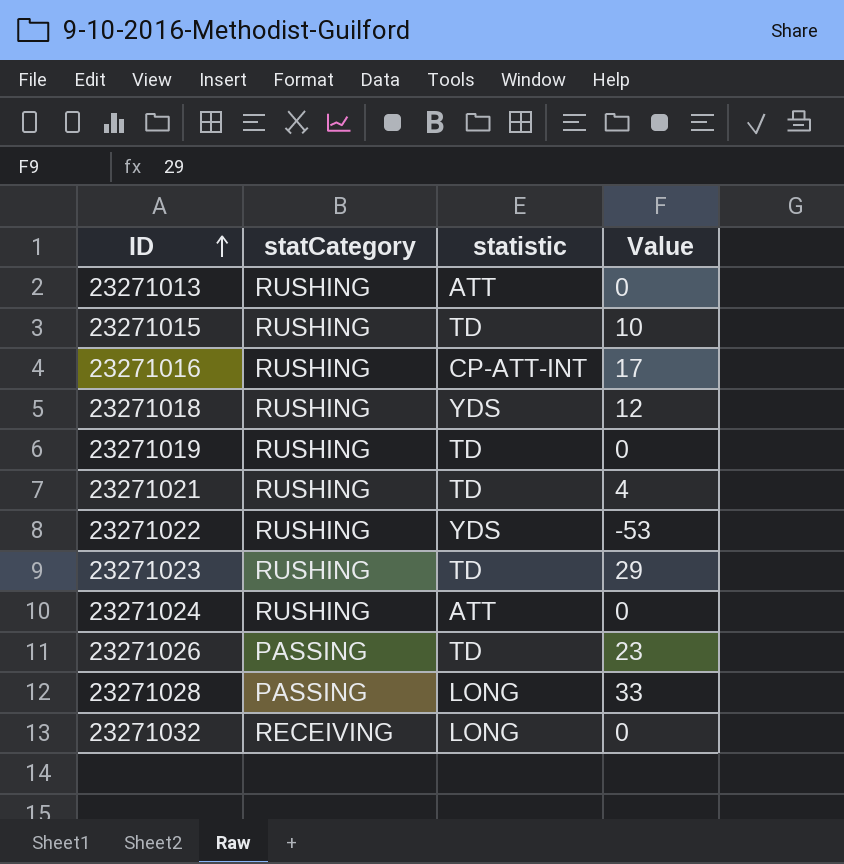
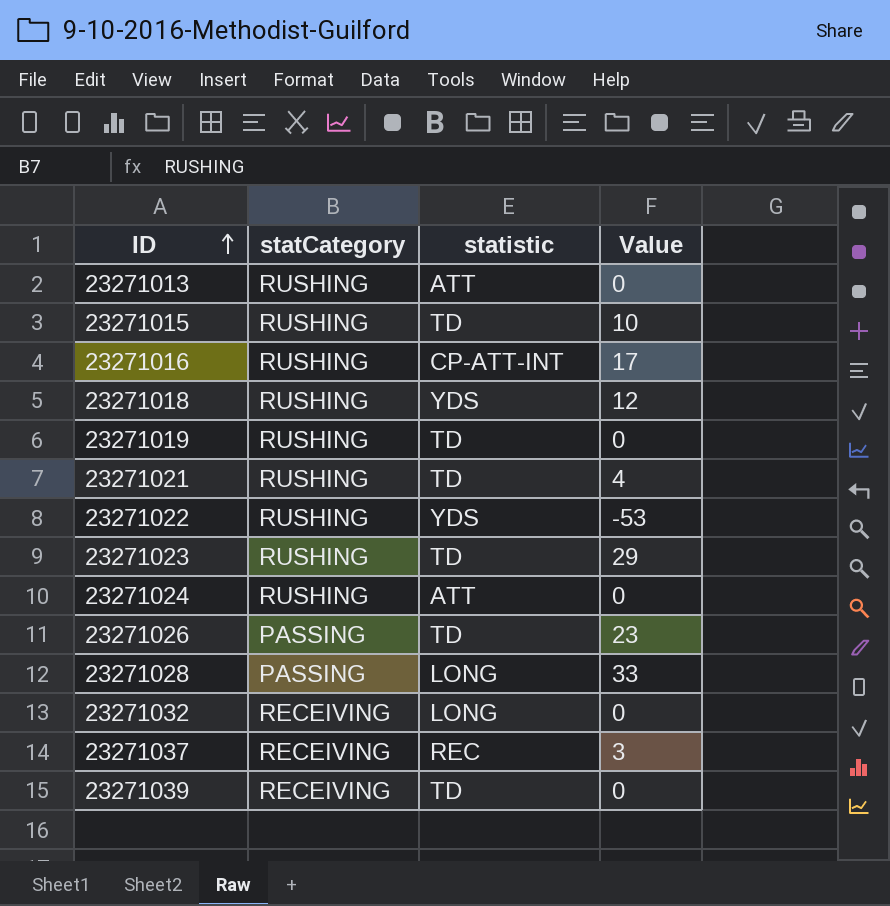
row 23271037: none -> RECEIVING | REC | 3
row 23271039: none -> RECEIVING | TD | 0

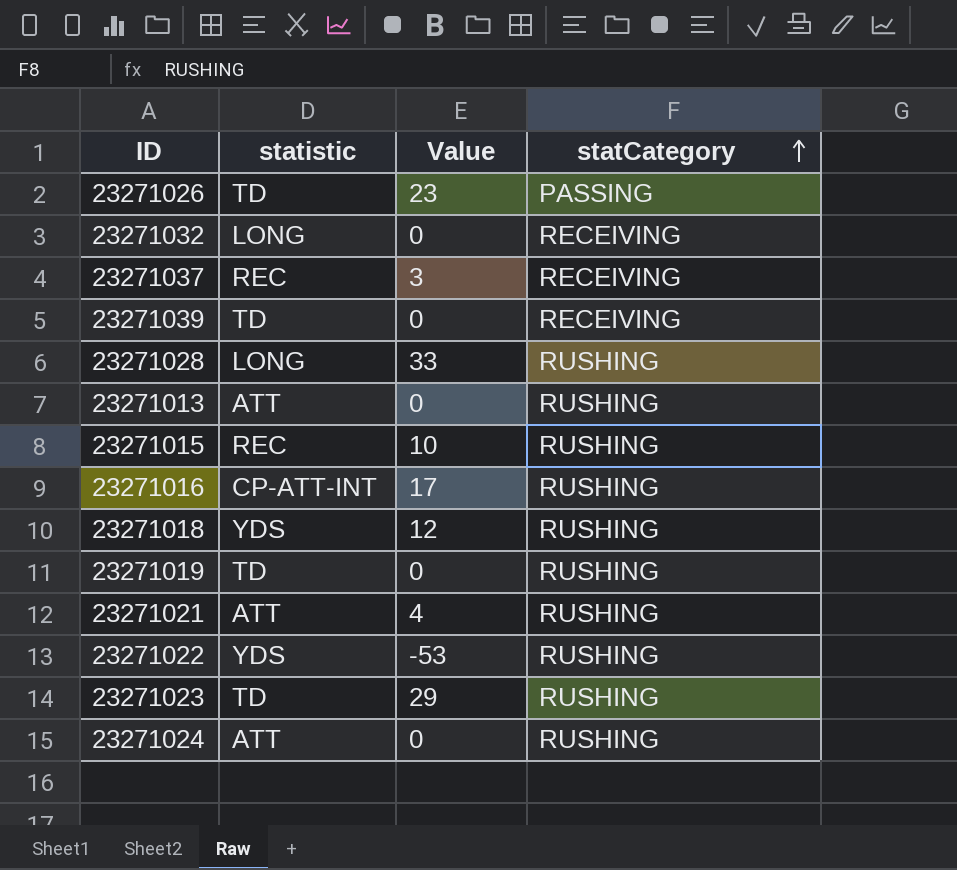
row order: ID ascending -> statCategory ascending
column statCategory | position: 2 -> 4
23271028 | statCategory: PASSING -> RUSHING
23271015 | statistic: TD -> REC
23271021 | statistic: TD -> ATT

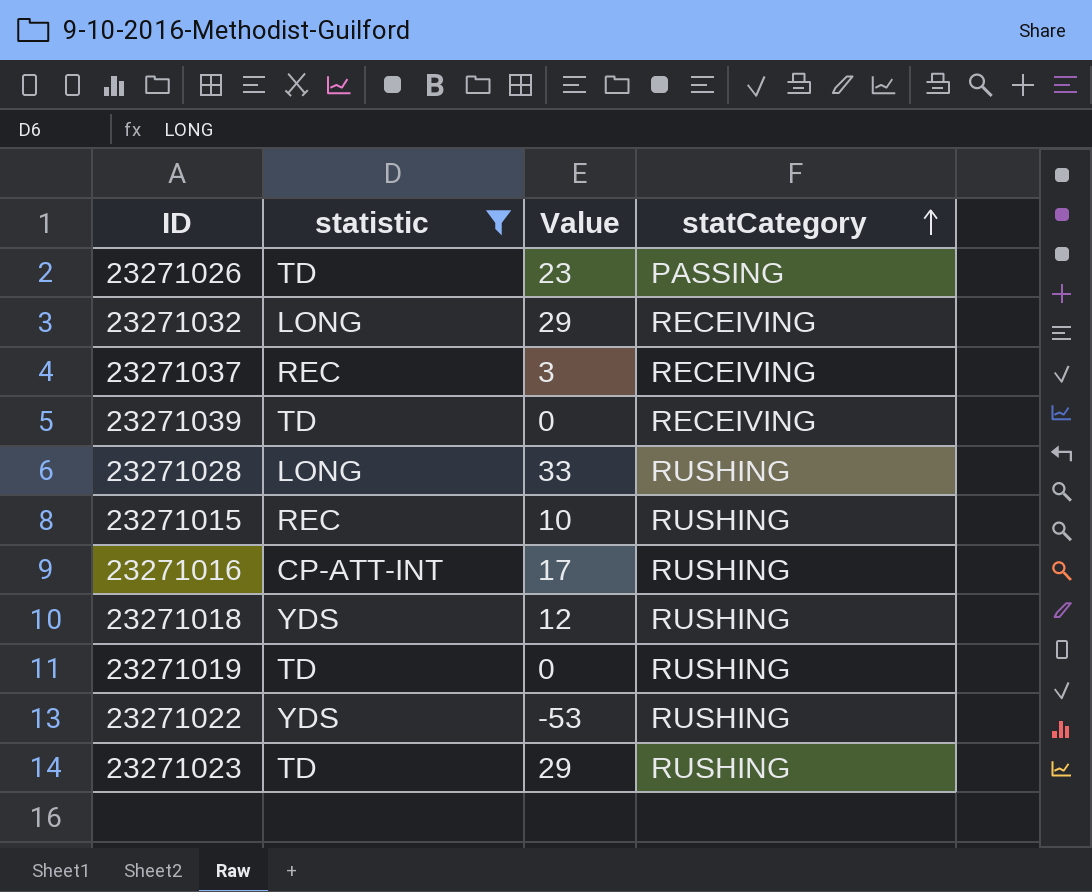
filter: none -> statistic != ATT
23271032 | Value: 0 -> 29

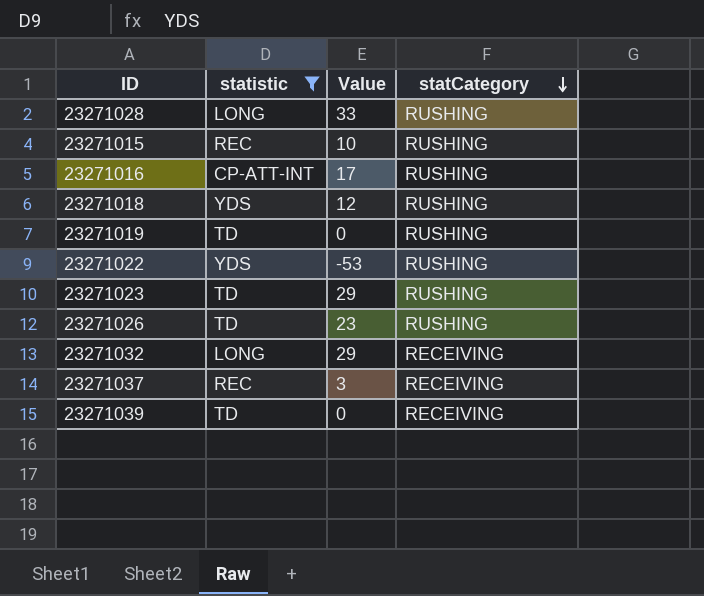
row order: statCategory ascending -> statCategory descending
23271026 | statCategory: PASSING -> RUSHING

